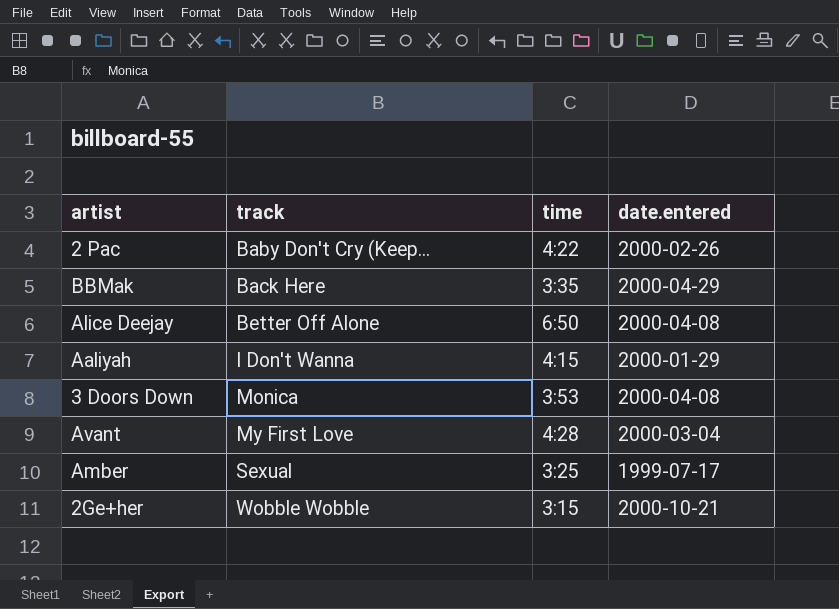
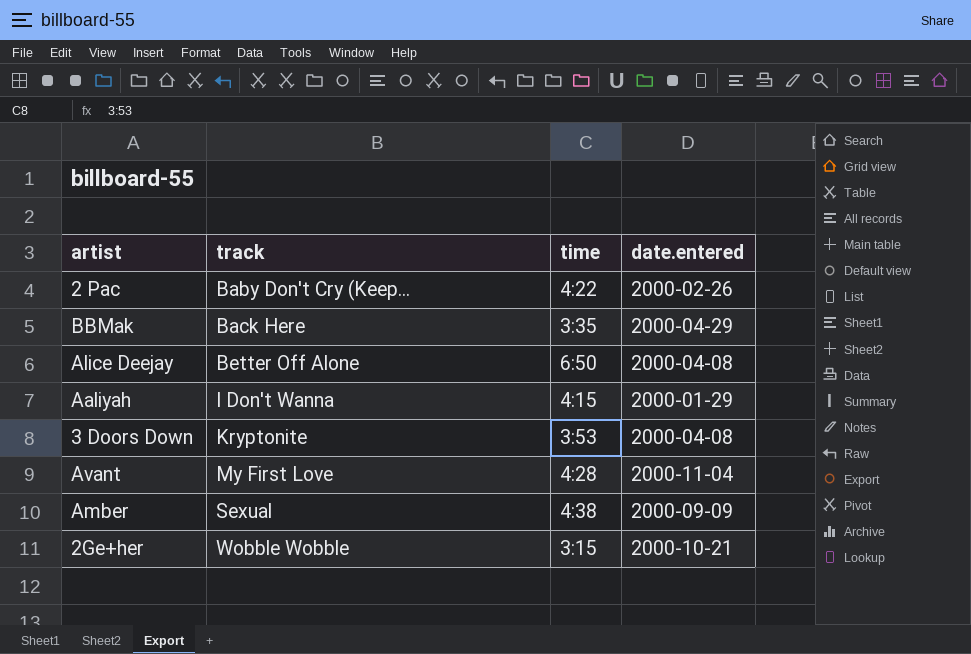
3 Doors Down | track: Monica -> Kryptonite
Avant | date.entered: 2000-03-04 -> 2000-11-04
Amber | time: 3:25 -> 4:38
Amber | date.entered: 1999-07-17 -> 2000-09-09

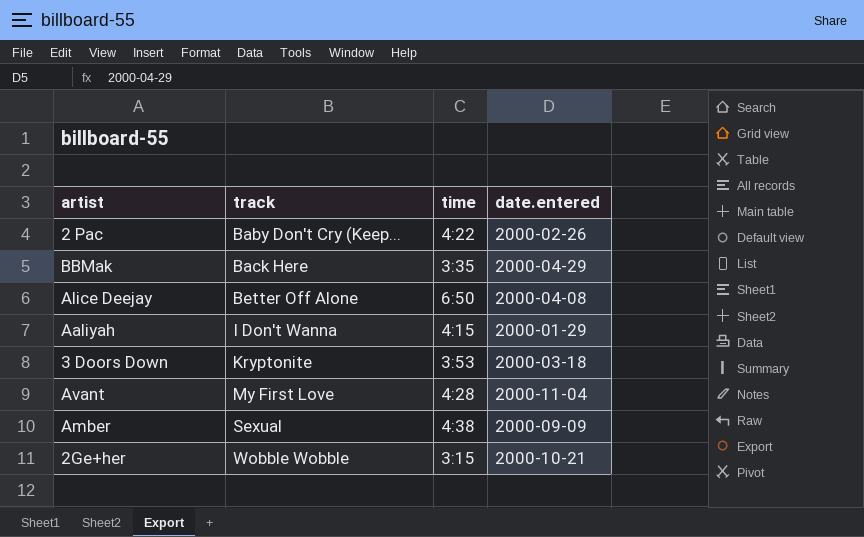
3 Doors Down | date.entered: 2000-04-08 -> 2000-03-18

